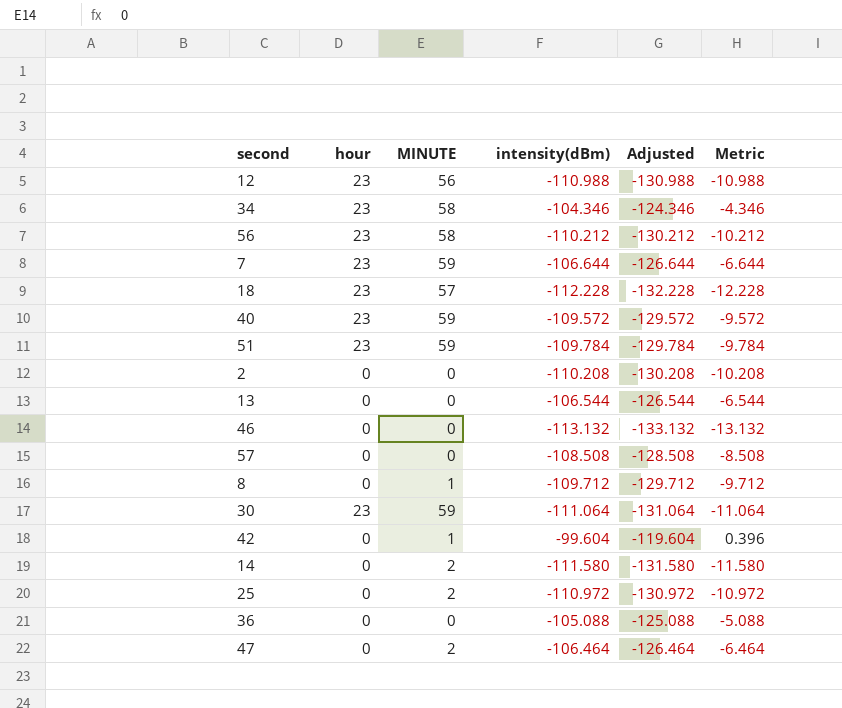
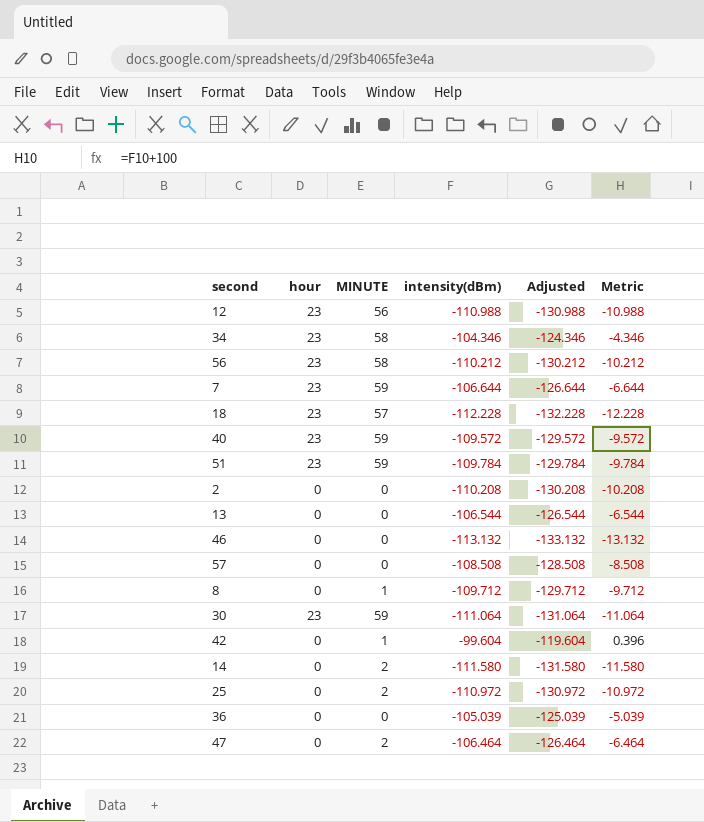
36 | intensity(dBm): -105.088 -> -105.039
36 | Adjusted: -125.088 -> -125.039
36 | Metric: -5.088 -> -5.039

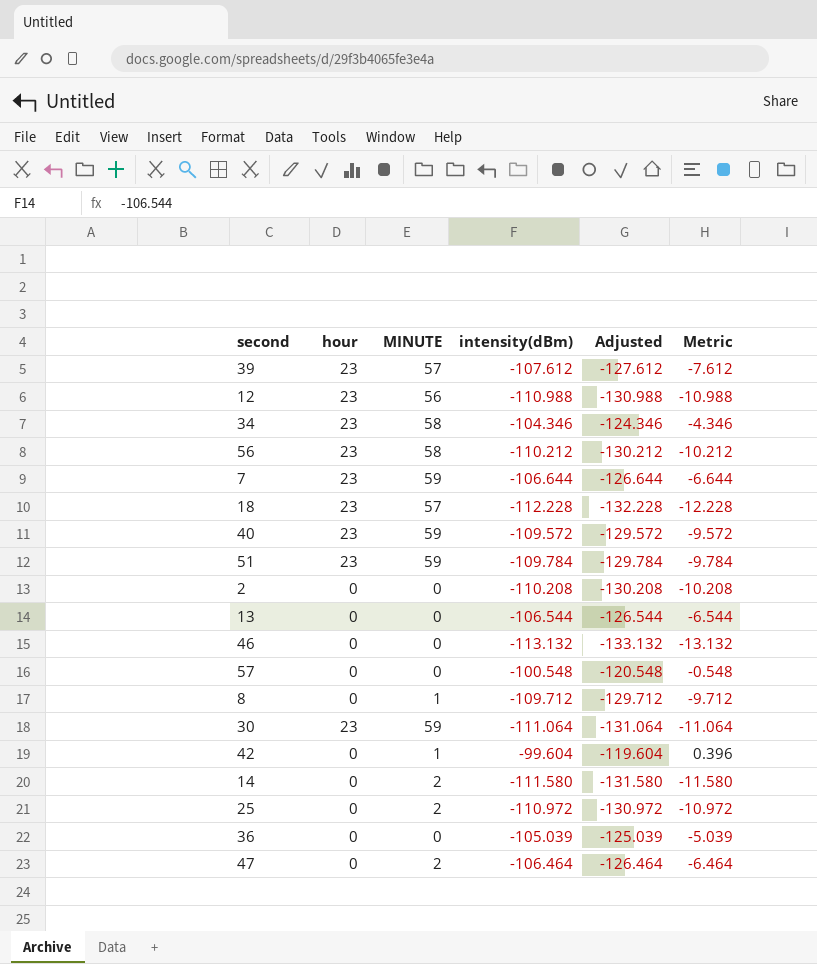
row 39: none -> 23 | 57 | -107.612 | -127.612 | -7.612
57 | intensity(dBm): -108.508 -> -100.548
57 | Adjusted: -128.508 -> -120.548
57 | Metric: -8.508 -> -0.548

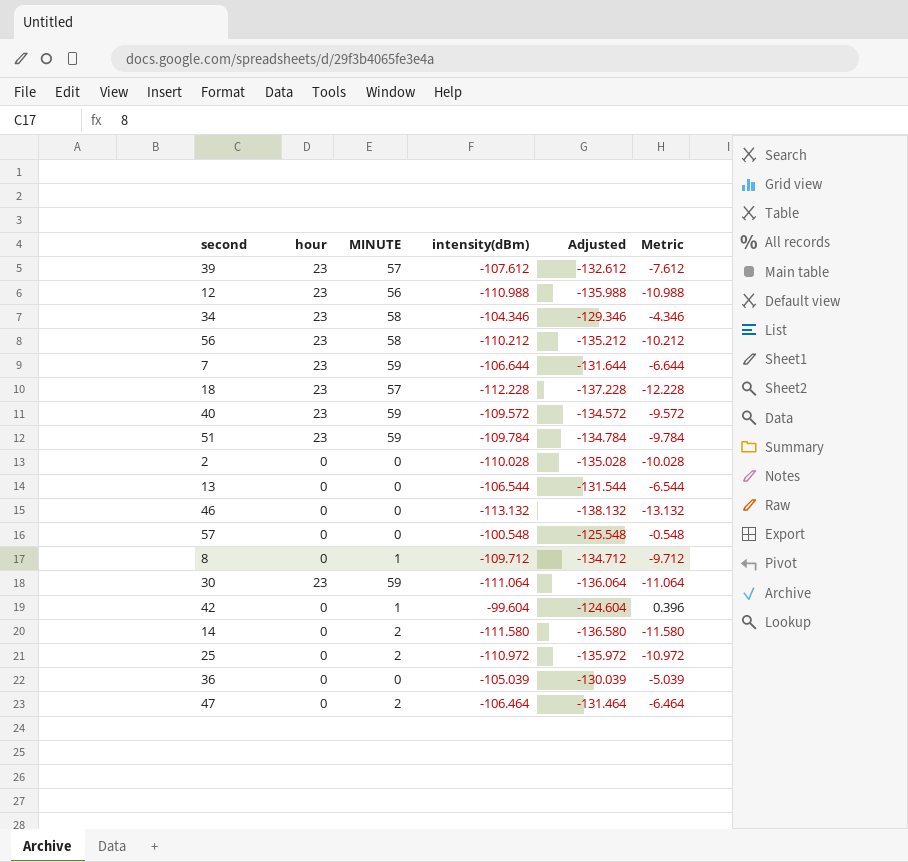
column Adjusted | formula: [intensity(dBm)] - 20 -> [intensity(dBm)] - 25
2 | intensity(dBm): -110.208 -> -110.028
2 | Metric: -10.208 -> -10.028

